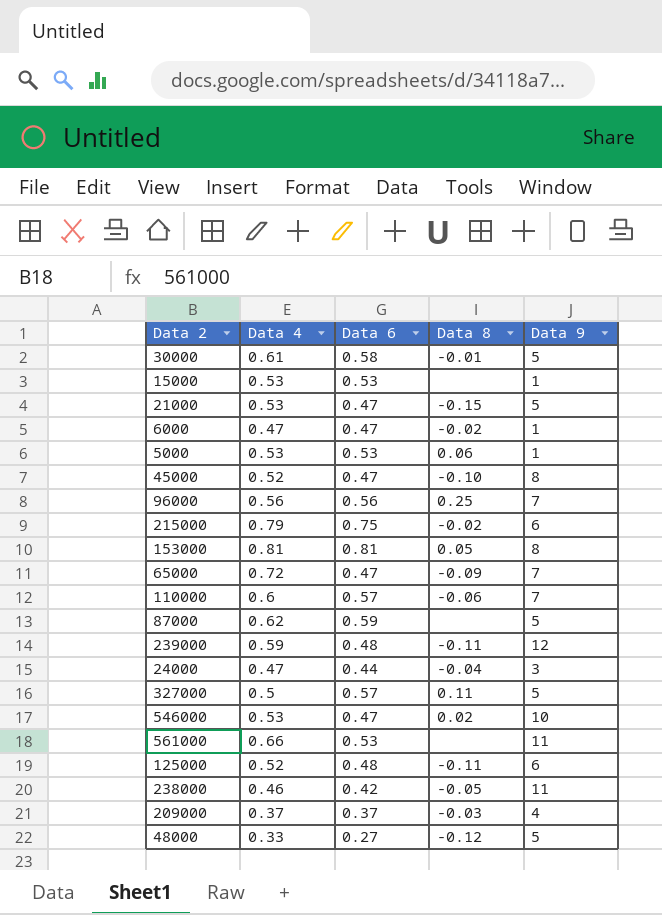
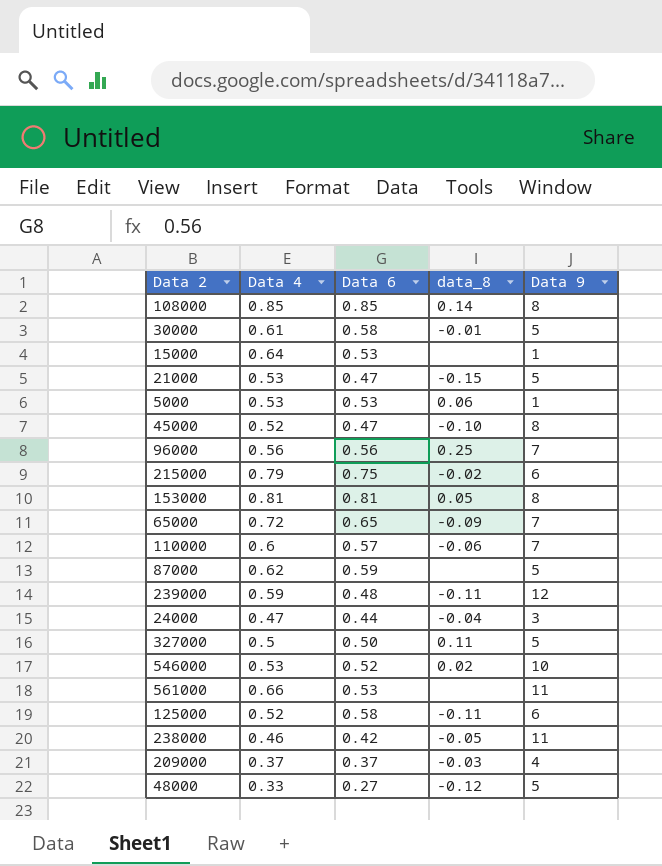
column name: Data 8 -> data_8
row 6000: 0.47 | 0.47 | -0.02 | 1 -> none
row 108000: none -> 0.85 | 0.85 | 0.14 | 8
15000 | Data 4: 0.53 -> 0.64
65000 | Data 6: 0.47 -> 0.65
327000 | Data 6: 0.57 -> 0.50
546000 | Data 6: 0.47 -> 0.52
125000 | Data 6: 0.48 -> 0.58

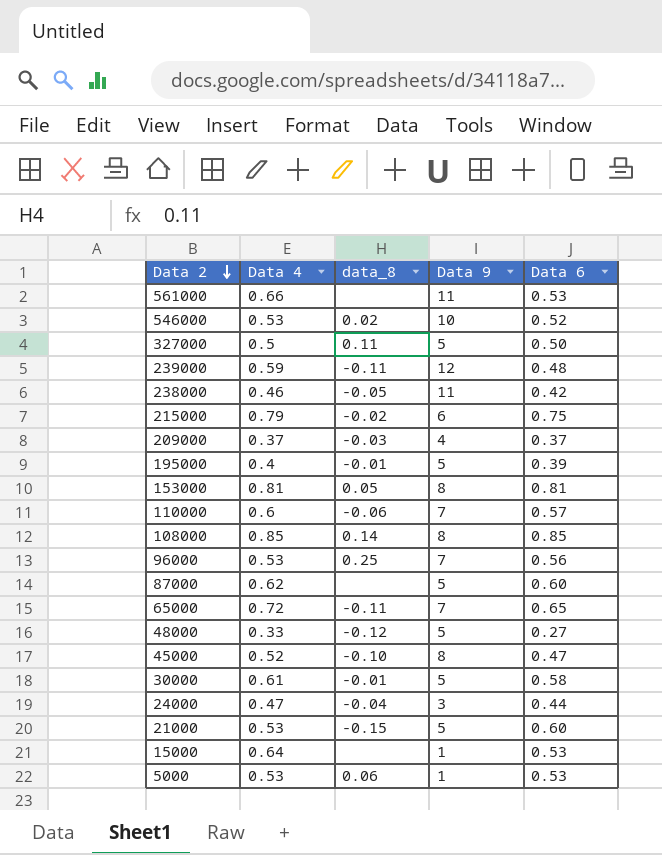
row order: none -> Data 2 descending
column Data 6 | position: 3 -> 5
row 125000: 0.52 | 0.58 | -0.11 | 6 -> none
row 195000: none -> 0.4 | -0.01 | 5 | 0.39
96000 | Data 4: 0.56 -> 0.53
87000 | Data 6: 0.59 -> 0.60
65000 | data_8: -0.09 -> -0.11
21000 | Data 6: 0.47 -> 0.60

